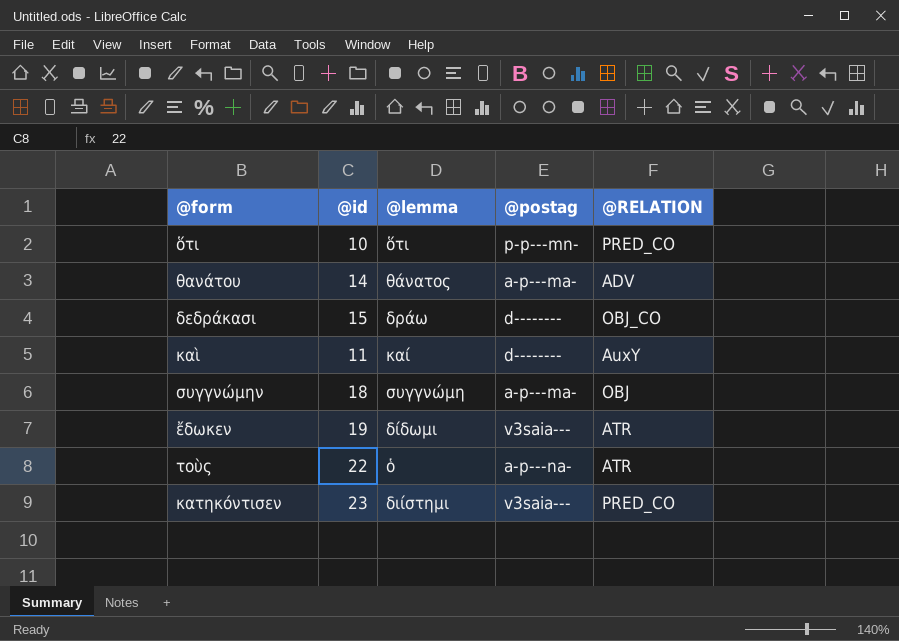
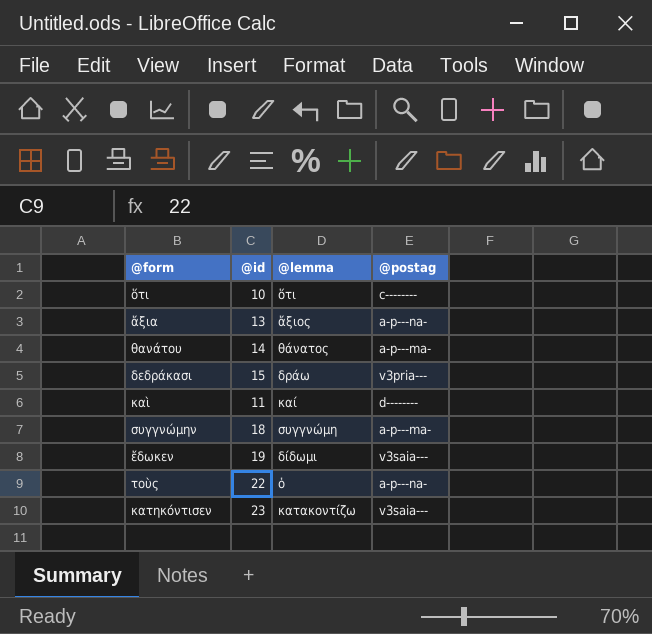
column @RELATION | position: 5 -> none
ὅτι | @postag: p-p---mn- -> c--------
row ἄξια: none -> 13 | ἄξιος | a-p---na-
δεδράκασι | @postag: d-------- -> v3pria---
κατηκόντισεν | @lemma: διίστημι -> κατακοντίζω

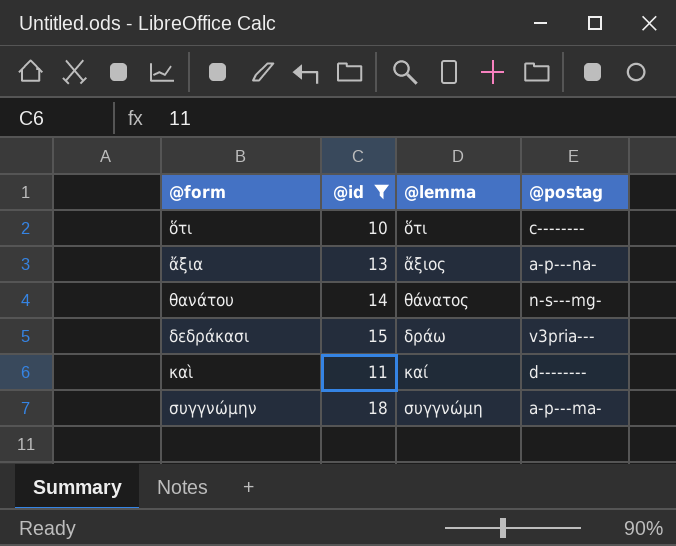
filter: none -> @id <= 18
θανάτου | @postag: a-p---ma- -> n-s---mg-

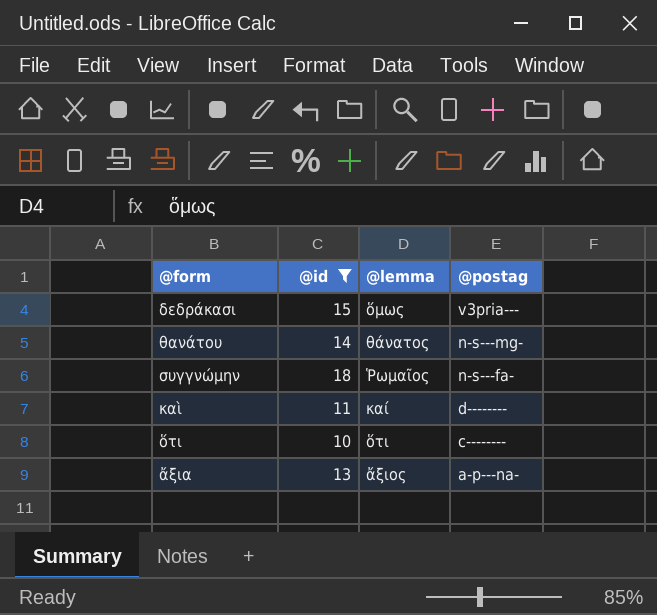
row order: none -> @postag descending
δεδράκασι | @lemma: δράω -> ὅμως
συγγνώμην | @lemma: συγγνώμη -> Ῥωμαῖος
συγγνώμην | @postag: a-p---ma- -> n-s---fa-

